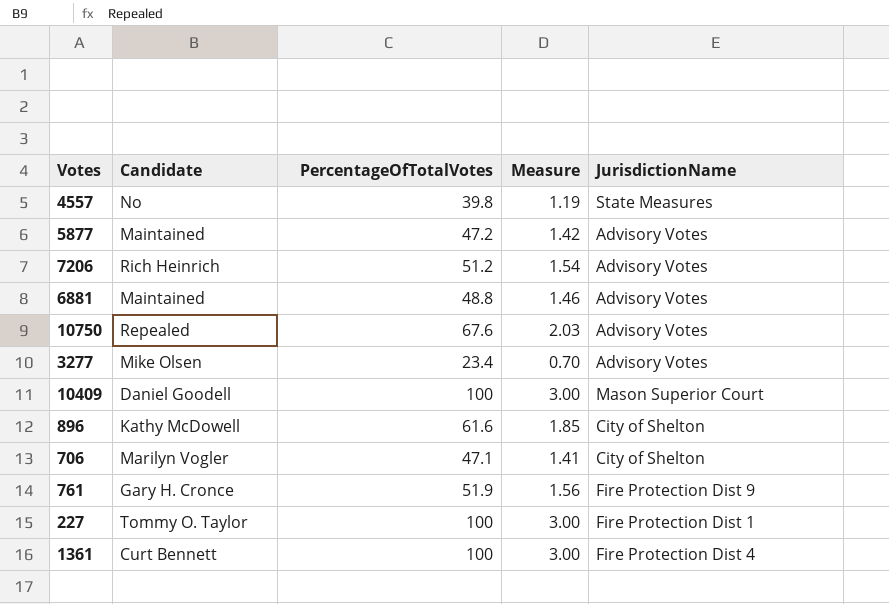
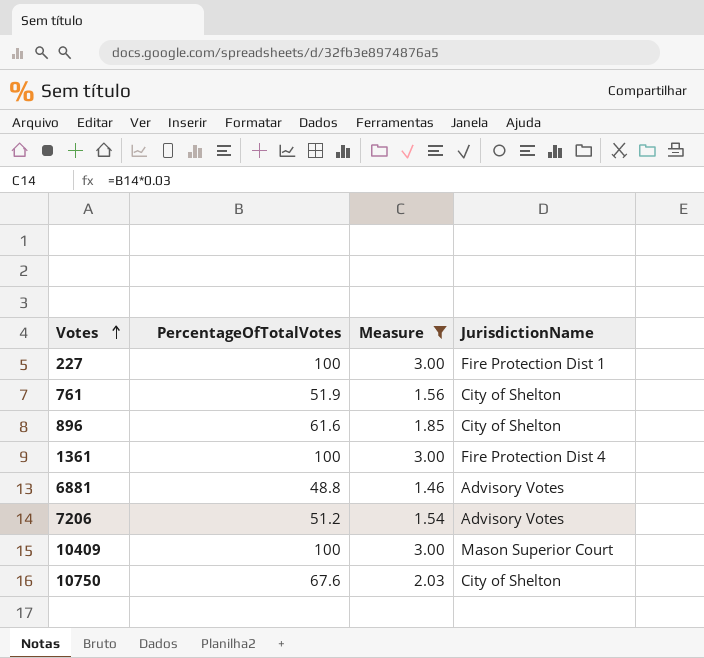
filter: none -> Measure >= 1.46
row order: none -> Votes ascending
column Candidate | position: 2 -> none
761 | JurisdictionName: Fire Protection Dist 9 -> City of Shelton
10750 | JurisdictionName: Advisory Votes -> City of Shelton

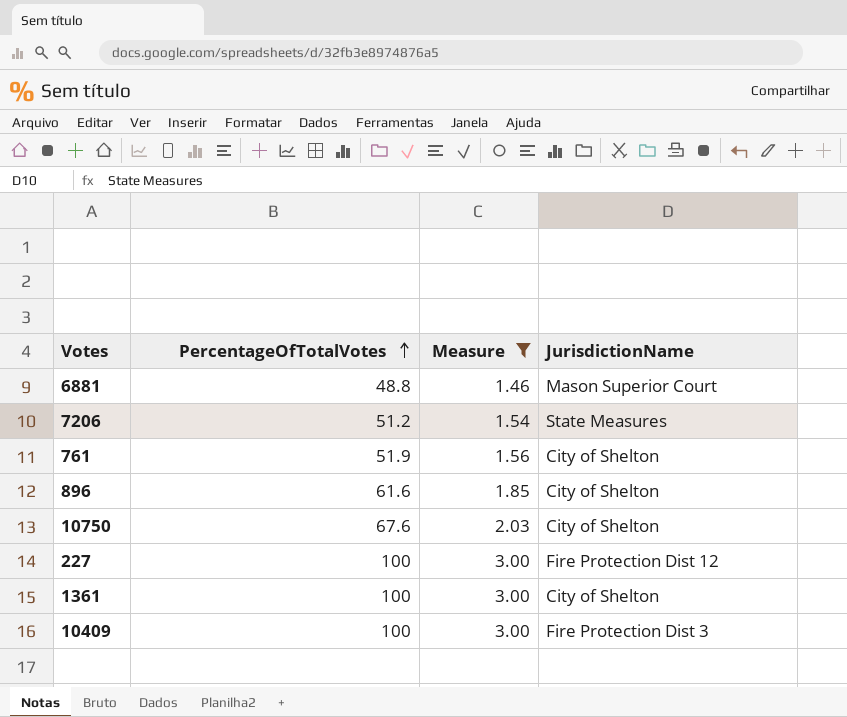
row order: Votes ascending -> PercentageOfTotalVotes ascending
6881 | JurisdictionName: Advisory Votes -> Mason Superior Court
7206 | JurisdictionName: Advisory Votes -> State Measures
227 | JurisdictionName: Fire Protection Dist 1 -> Fire Protection Dist 12
1361 | JurisdictionName: Fire Protection Dist 4 -> City of Shelton
10409 | JurisdictionName: Mason Superior Court -> Fire Protection Dist 3

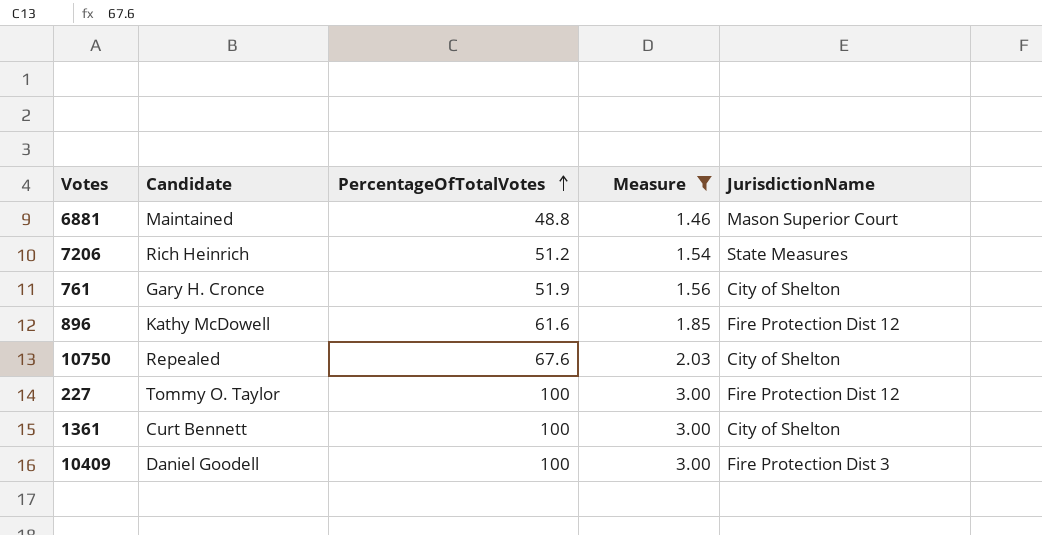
column Candidate | position: none -> 2
896 | JurisdictionName: City of Shelton -> Fire Protection Dist 12

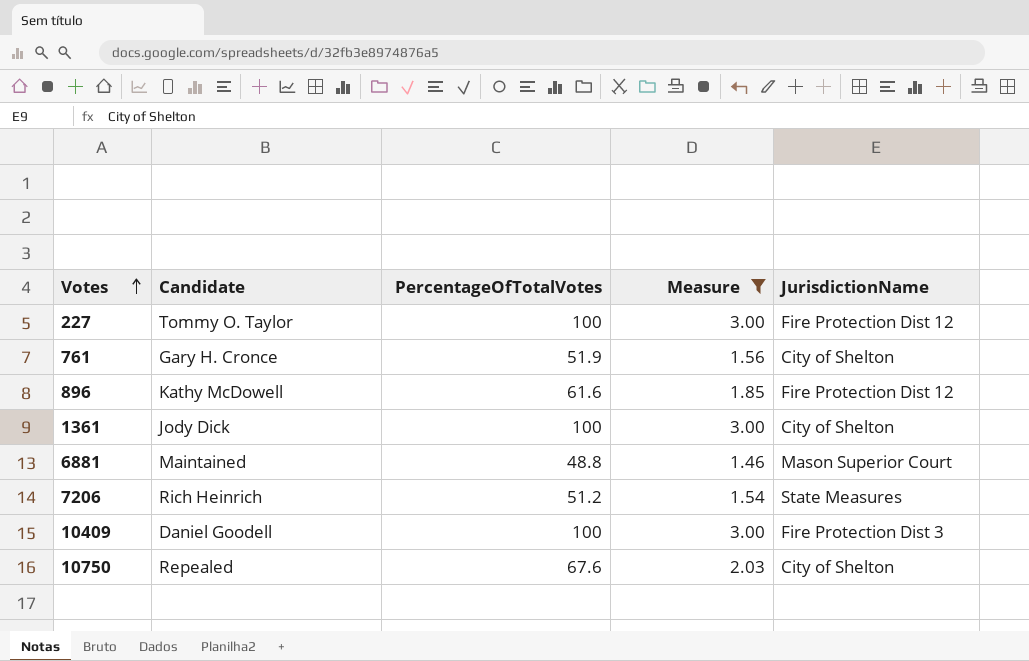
row order: PercentageOfTotalVotes ascending -> Votes ascending
1361 | Candidate: Curt Bennett -> Jody Dick

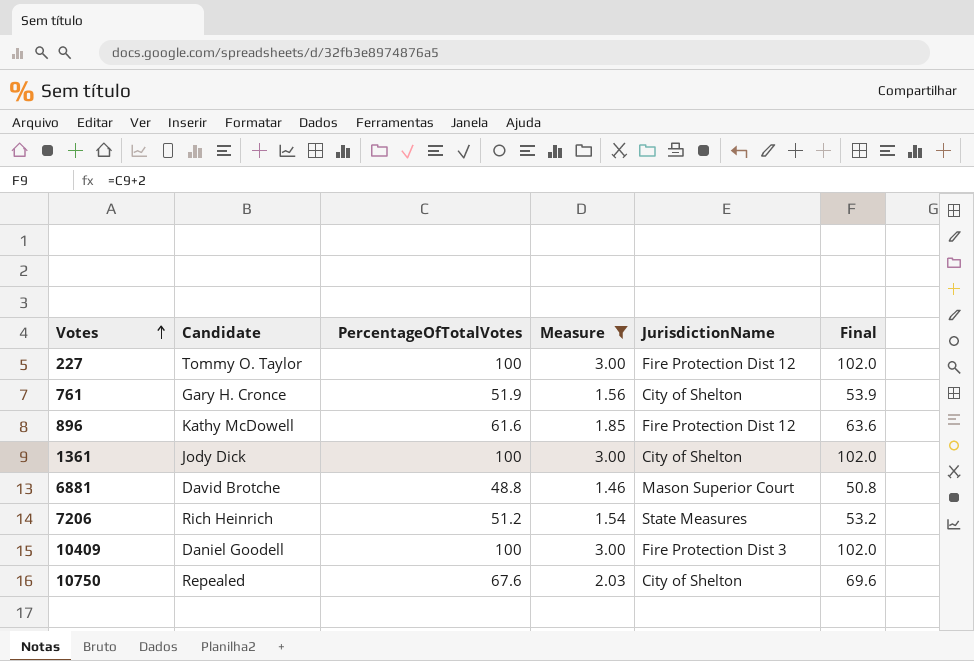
column Final | formula: none -> [PercentageOfTotalVotes] + 2
6881 | Candidate: Maintained -> David Brotche

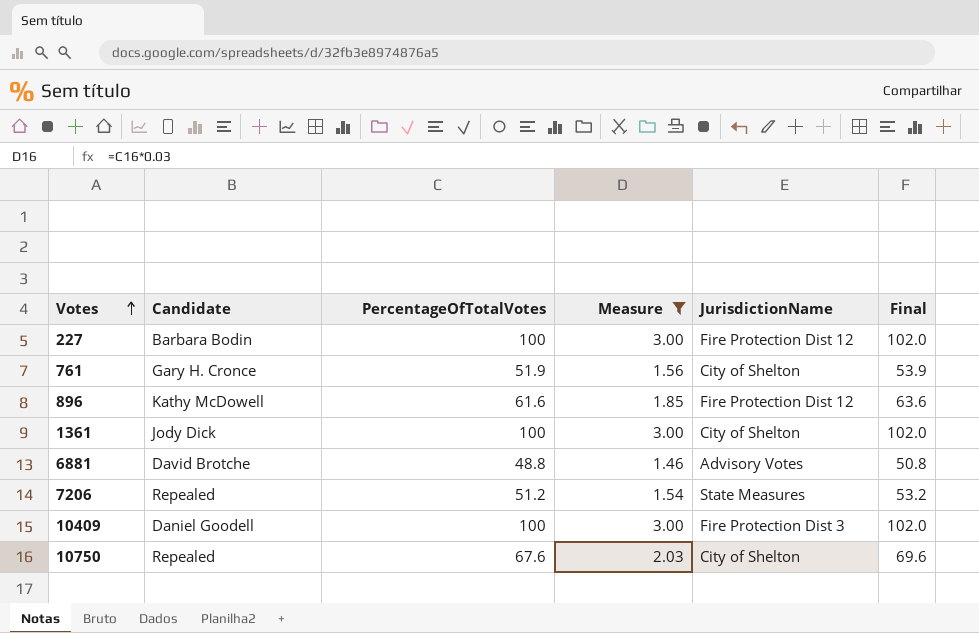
227 | Candidate: Tommy O. Taylor -> Barbara Bodin
6881 | JurisdictionName: Mason Superior Court -> Advisory Votes
7206 | Candidate: Rich Heinrich -> Repealed

